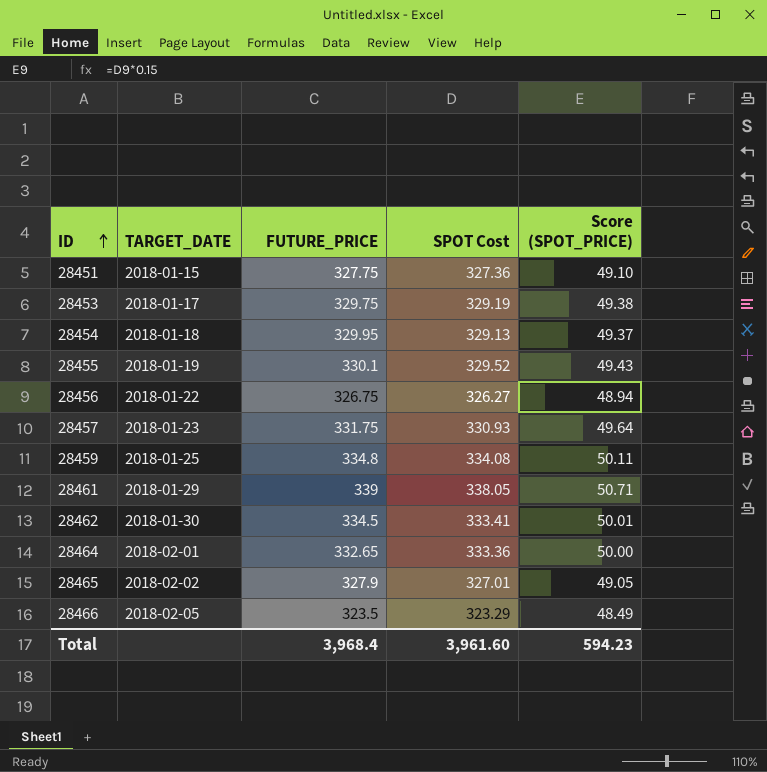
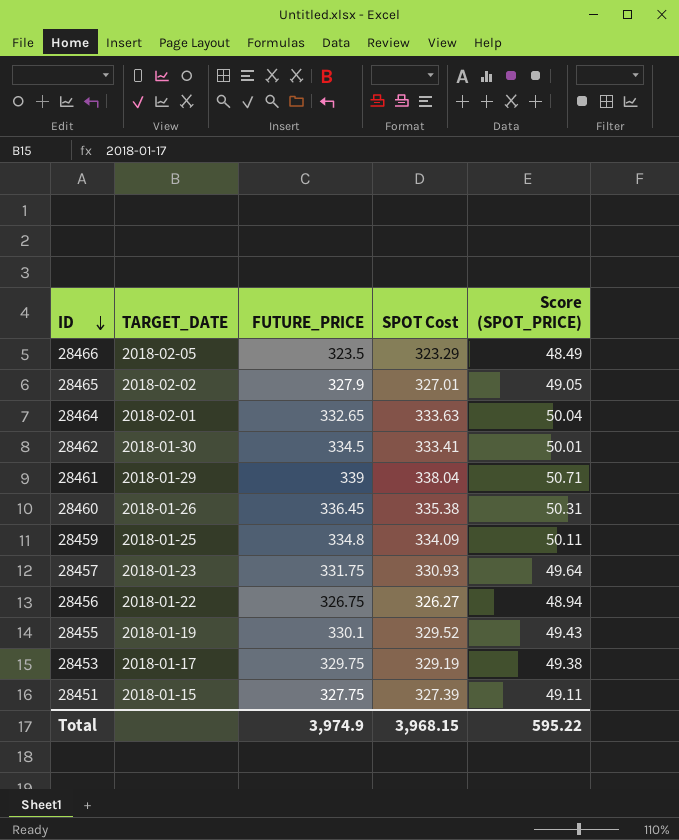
row order: ID ascending -> ID descending
row 28454: 2018-01-18 | 329.95 | 329.13 | 49.37 -> none
28464 | SPOT Cost: 333.36 -> 333.63
28464 | Score (SPOT_PRICE): 50.00 -> 50.04
28461 | SPOT Cost: 338.05 -> 338.04
row 28460: none -> 2018-01-26 | 336.45 | 335.38 | 50.31
28459 | SPOT Cost: 334.08 -> 334.09
28451 | SPOT Cost: 327.36 -> 327.39
28451 | Score (SPOT_PRICE): 49.10 -> 49.11
Total | FUTURE_PRICE: 3,968.4 -> 3,974.9
Total | SPOT Cost: 3,961.60 -> 3,968.15
Total | Score (SPOT_PRICE): 594.23 -> 595.22

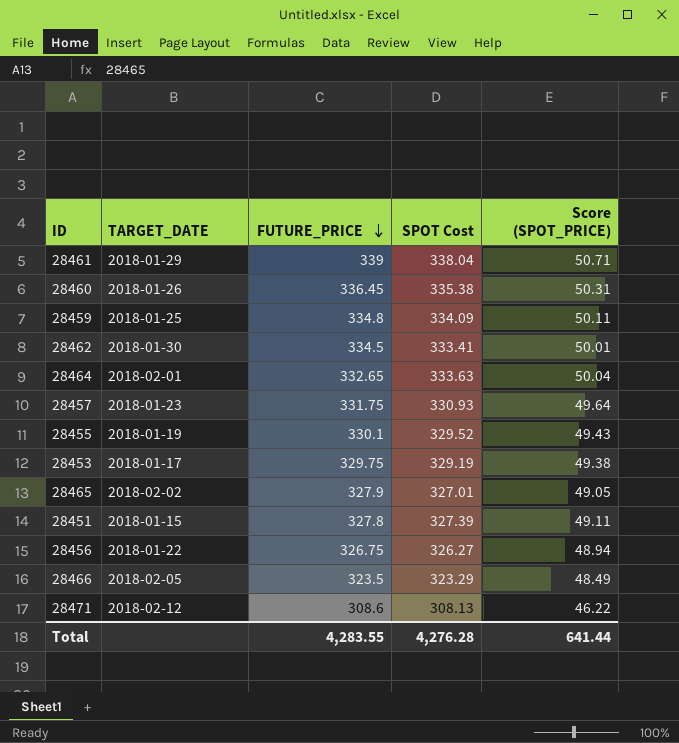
row order: ID descending -> FUTURE_PRICE descending
28451 | FUTURE_PRICE: 327.75 -> 327.8
row 28471: none -> 2018-02-12 | 308.6 | 308.13 | 46.22
Total | FUTURE_PRICE: 3,974.9 -> 4,283.55
Total | SPOT Cost: 3,968.15 -> 4,276.28
Total | Score (SPOT_PRICE): 595.22 -> 641.44

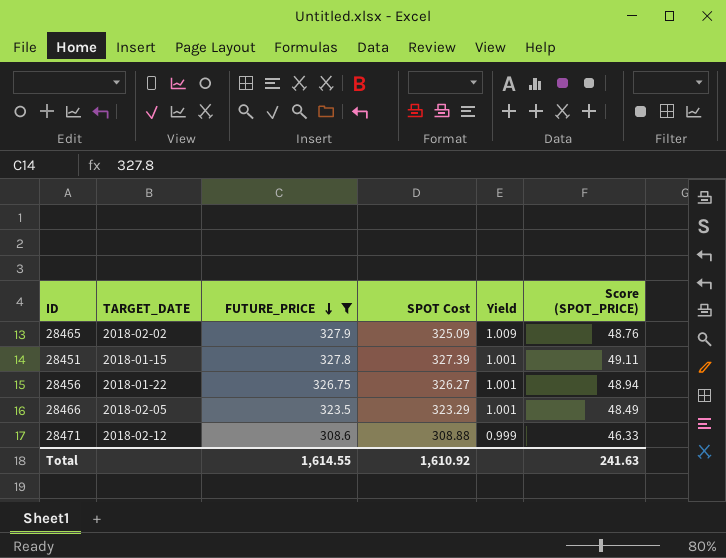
filter: none -> FUTURE_PRICE <= 327.9
column Yield | formula: none -> [FUTURE_PRICE] / [SPOT Cost]
28465 | SPOT Cost: 327.01 -> 325.09
28465 | Score (SPOT_PRICE): 49.05 -> 48.76
28471 | SPOT Cost: 308.13 -> 308.88
28471 | Score (SPOT_PRICE): 46.22 -> 46.33
Total | FUTURE_PRICE: 4,283.55 -> 1,614.55
Total | SPOT Cost: 4,276.28 -> 1,610.92
Total | Score (SPOT_PRICE): 641.44 -> 241.63

